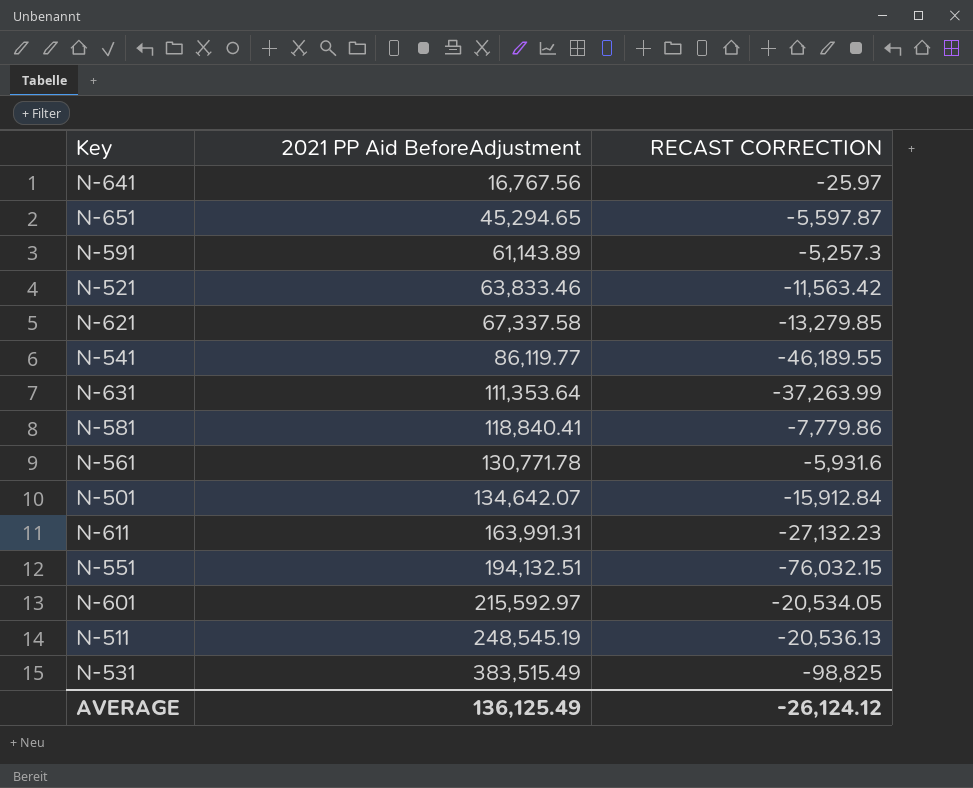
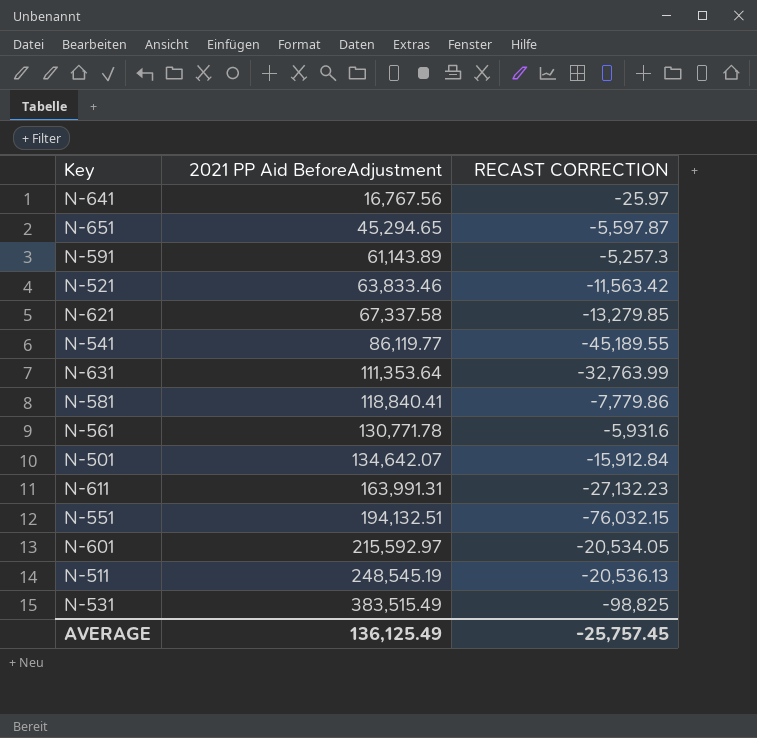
N-541 | RECAST CORRECTION: -46,189.55 -> -45,189.55
N-631 | RECAST CORRECTION: -37,263.99 -> -32,763.99
AVERAGE | RECAST CORRECTION: -26,124.12 -> -25,757.45

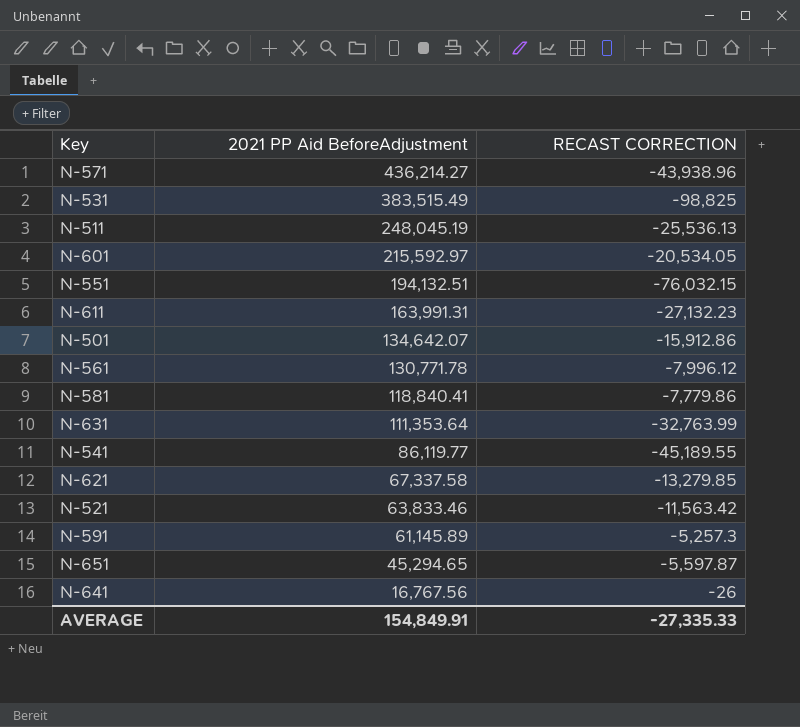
row order: 2021 PP Aid BeforeAdjustment ascending -> 2021 PP Aid BeforeAdjustment descending
row N-571: none -> 436,214.27 | -43,938.96
N-511 | 2021 PP Aid BeforeAdjustment: 248,545.19 -> 248,045.19
N-511 | RECAST CORRECTION: -20,536.13 -> -25,536.13
N-501 | RECAST CORRECTION: -15,912.84 -> -15,912.86
N-561 | RECAST CORRECTION: -5,931.6 -> -7,996.12
N-591 | 2021 PP Aid BeforeAdjustment: 61,143.89 -> 61,145.89
N-641 | RECAST CORRECTION: -25.97 -> -26
AVERAGE | 2021 PP Aid BeforeAdjustment: 136,125.49 -> 154,849.91
AVERAGE | RECAST CORRECTION: -25,757.45 -> -27,335.33

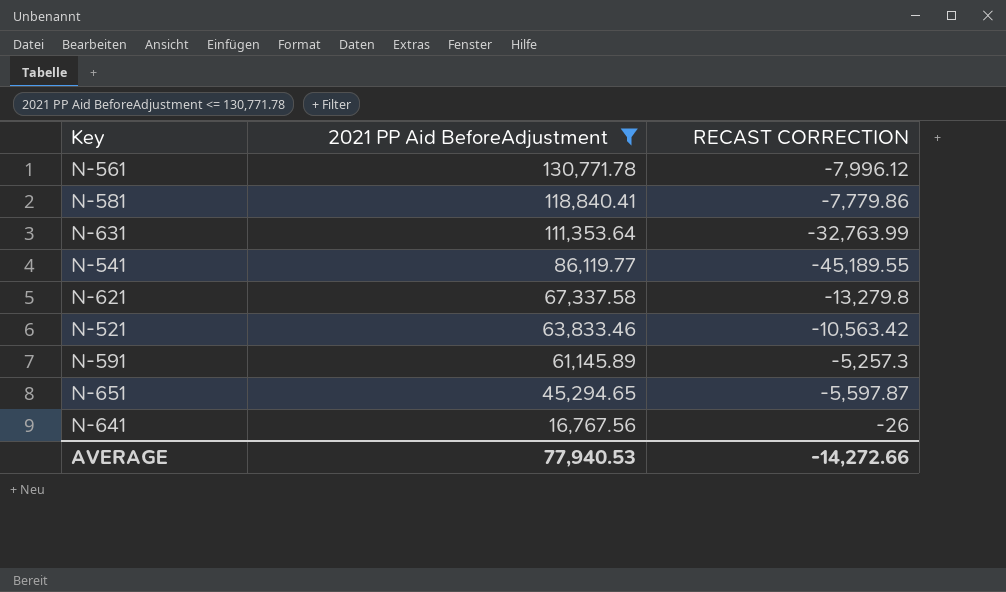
filter: none -> 2021 PP Aid BeforeAdjustment <= 130,771.78
N-621 | RECAST CORRECTION: -13,279.85 -> -13,279.8
N-521 | RECAST CORRECTION: -11,563.42 -> -10,563.42
AVERAGE | 2021 PP Aid BeforeAdjustment: 154,849.91 -> 77,940.53
AVERAGE | RECAST CORRECTION: -27,335.33 -> -14,272.66

